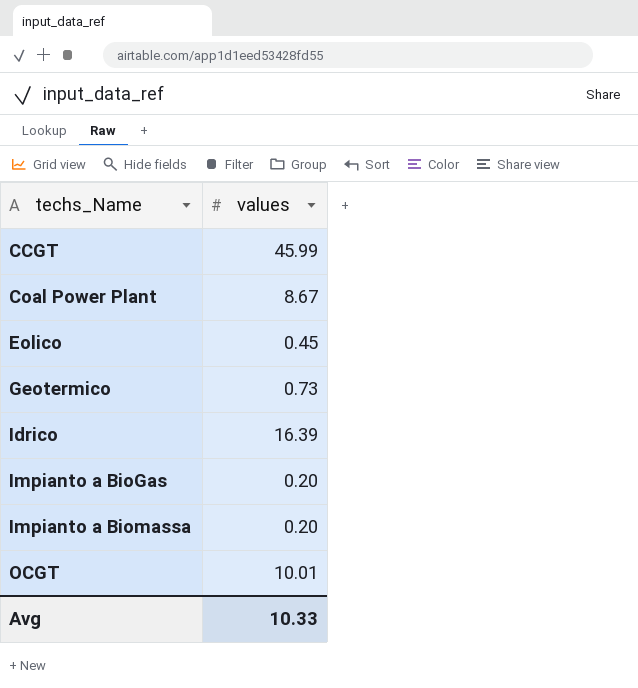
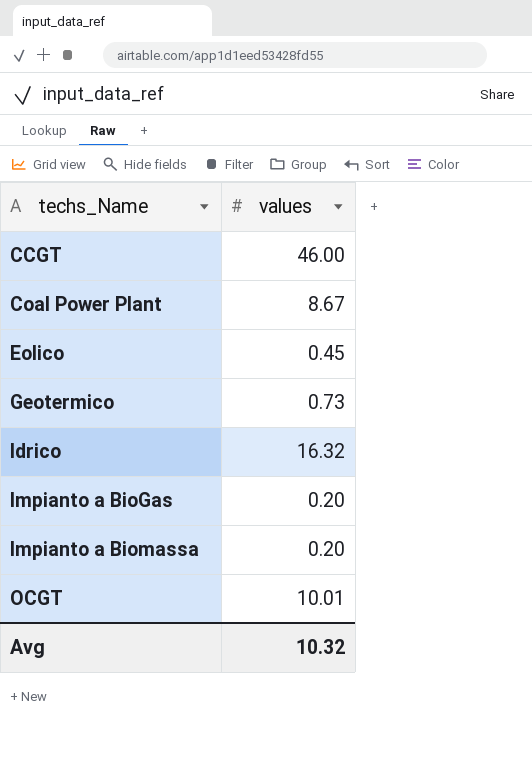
CCGT | values: 45.99 -> 46.00
Idrico | values: 16.39 -> 16.32
Avg | values: 10.33 -> 10.32

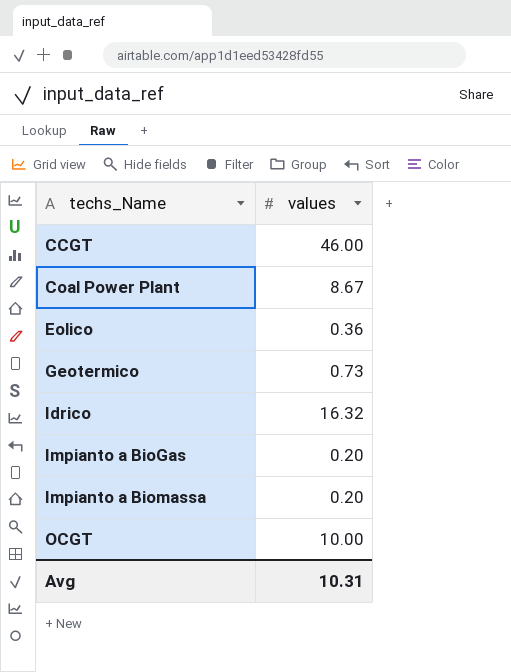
Eolico | values: 0.45 -> 0.36
OCGT | values: 10.01 -> 10.00
Avg | values: 10.32 -> 10.31

